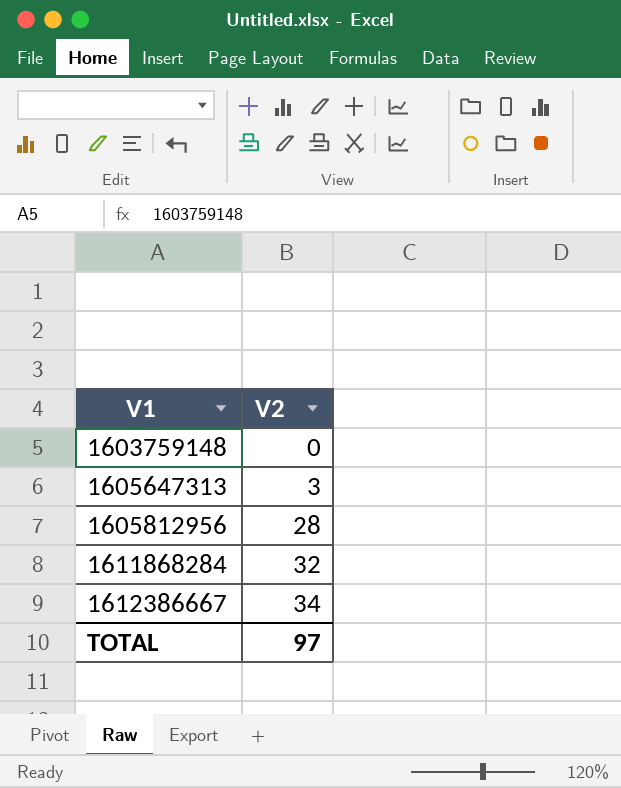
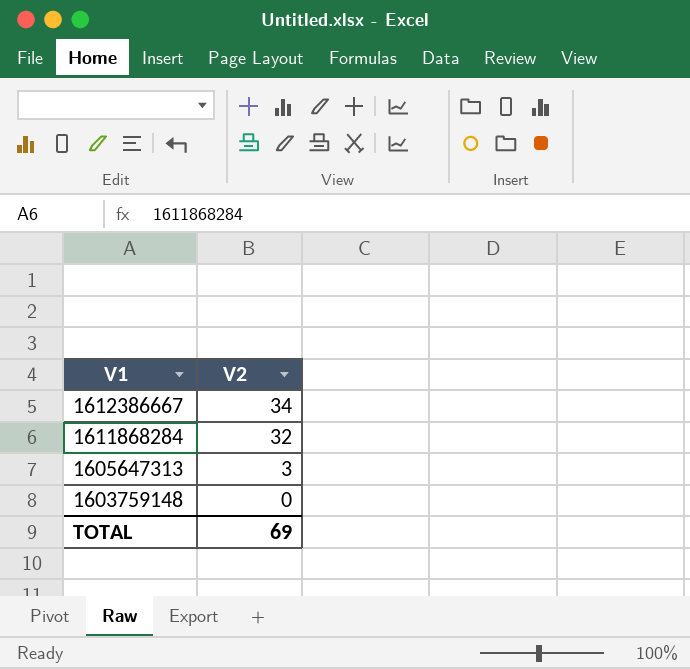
row order: V1 ascending -> V1 descending
row 1605812956: 28 -> none
TOTAL | V2: 97 -> 69

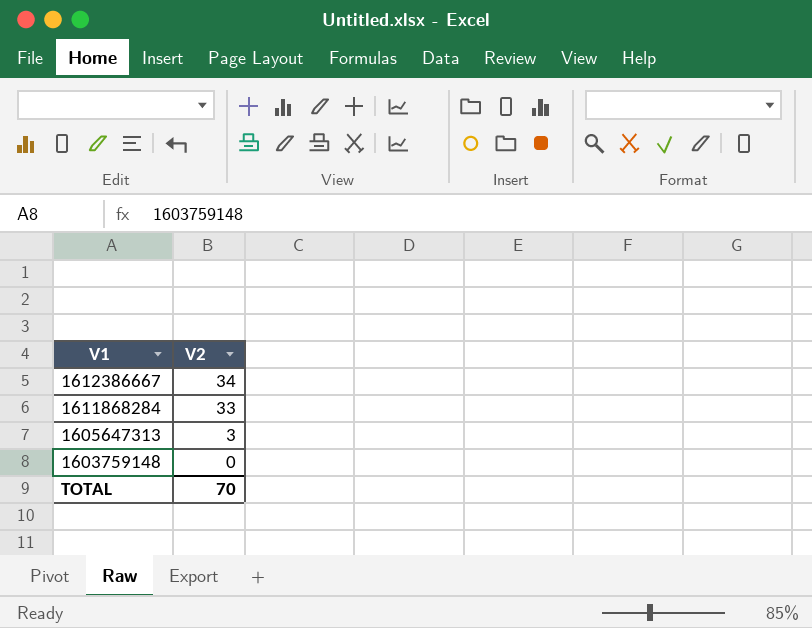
1611868284 | V2: 32 -> 33
TOTAL | V2: 69 -> 70

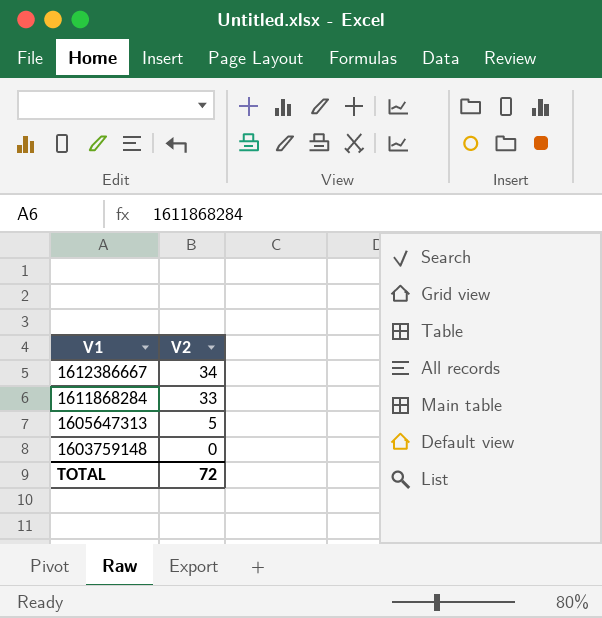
1605647313 | V2: 3 -> 5
TOTAL | V2: 70 -> 72

